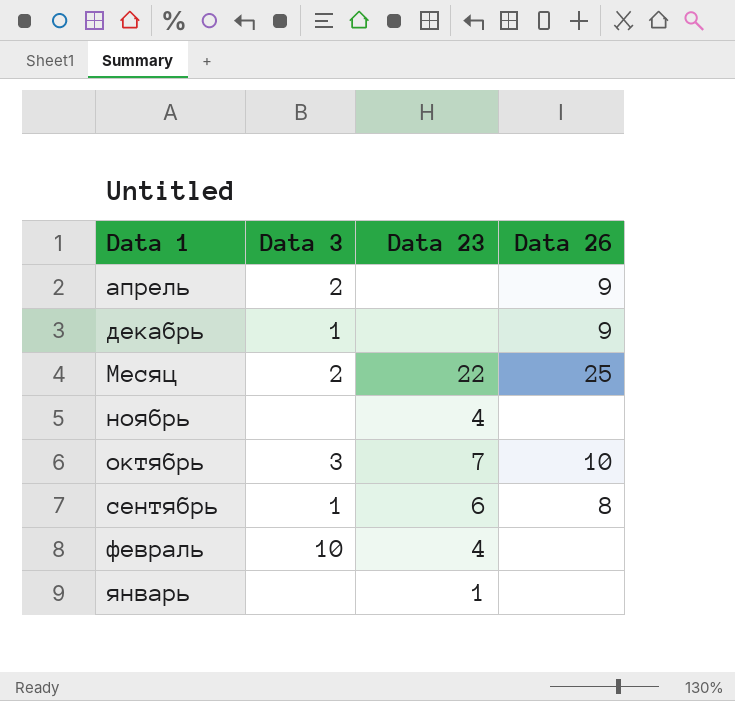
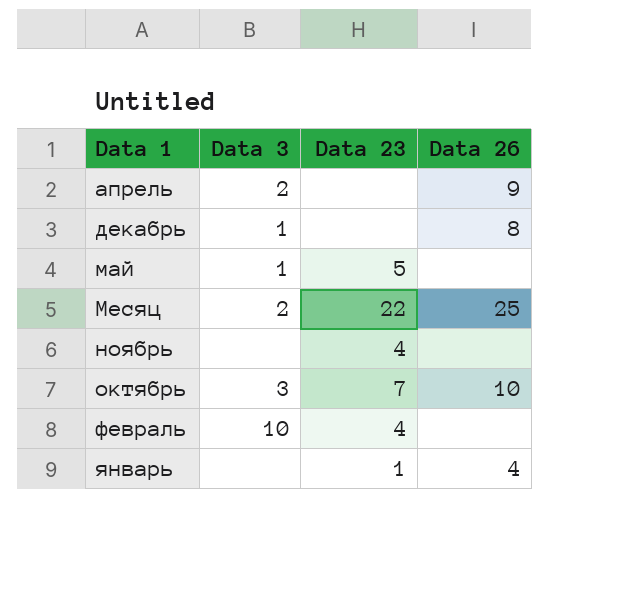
row сентябрь: 1 | 6 | 8 -> none
декабрь | Data 26: 9 -> 8
row май: none -> 1 | 5 | none
январь | Data 26: none -> 4

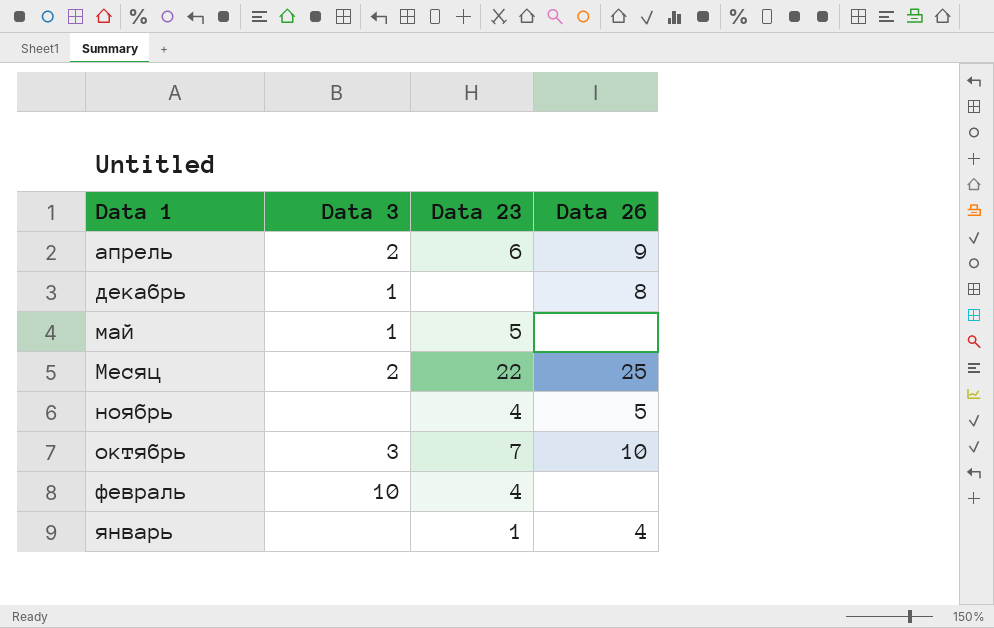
апрель | Data 23: none -> 6
ноябрь | Data 26: none -> 5

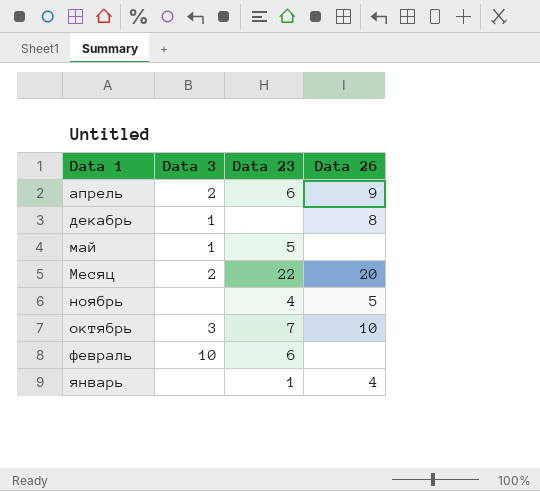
Месяц | Data 26: 25 -> 20
февраль | Data 23: 4 -> 6

